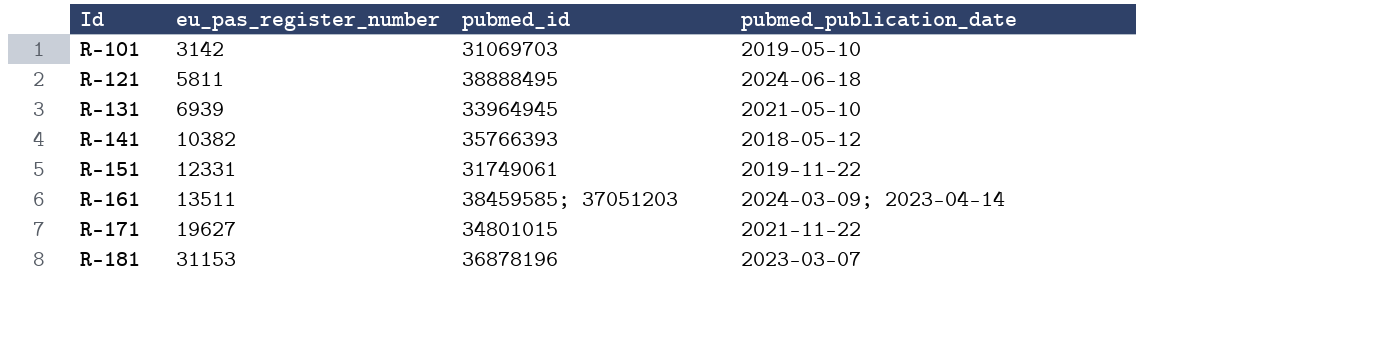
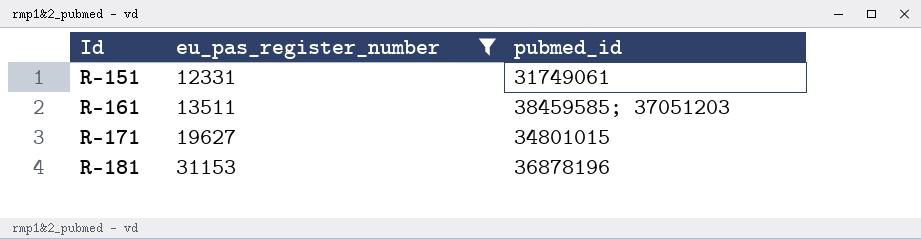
filter: none -> eu_pas_register_number >= 12331
column pubmed_publication_date | position: 4 -> none

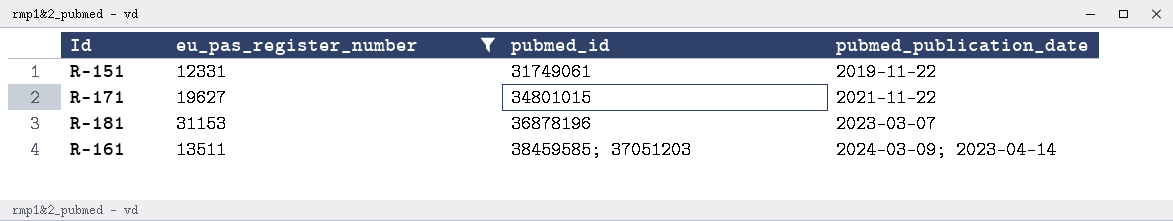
row order: Id ascending -> pubmed_id ascending
column pubmed_publication_date | position: none -> 4

